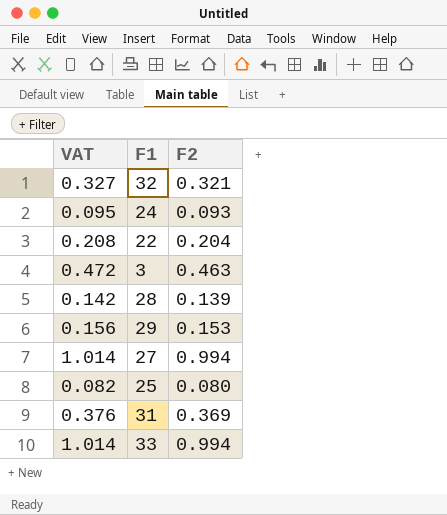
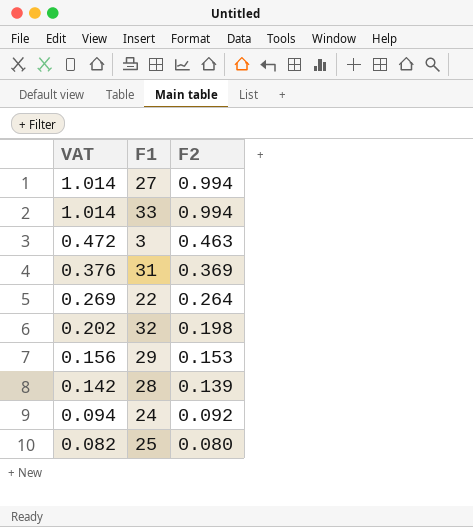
row order: none -> VAT descending
22 | VAT: 0.208 -> 0.269
22 | F2: 0.204 -> 0.264
32 | VAT: 0.327 -> 0.202
32 | F2: 0.321 -> 0.198
24 | VAT: 0.095 -> 0.094
24 | F2: 0.093 -> 0.092

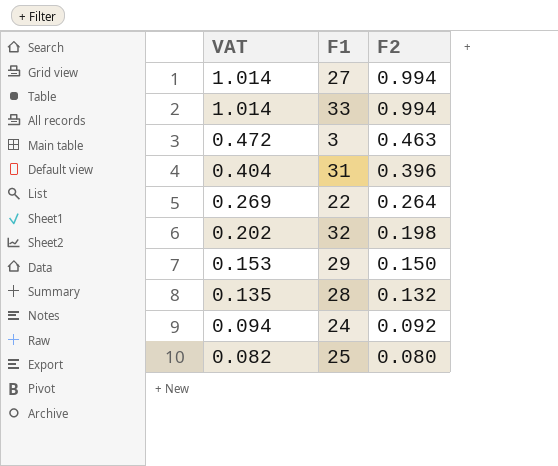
31 | VAT: 0.376 -> 0.404
31 | F2: 0.369 -> 0.396
29 | VAT: 0.156 -> 0.153
29 | F2: 0.153 -> 0.150
28 | VAT: 0.142 -> 0.135
28 | F2: 0.139 -> 0.132

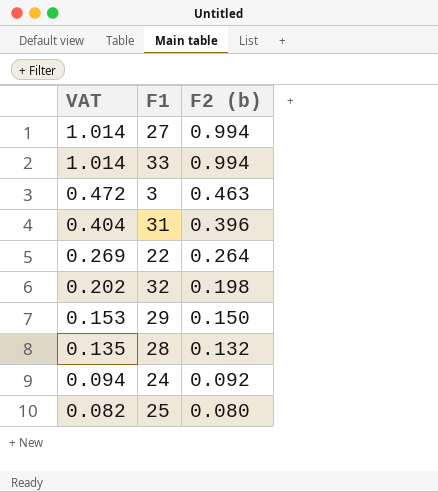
column name: F2 -> F2 (b)

